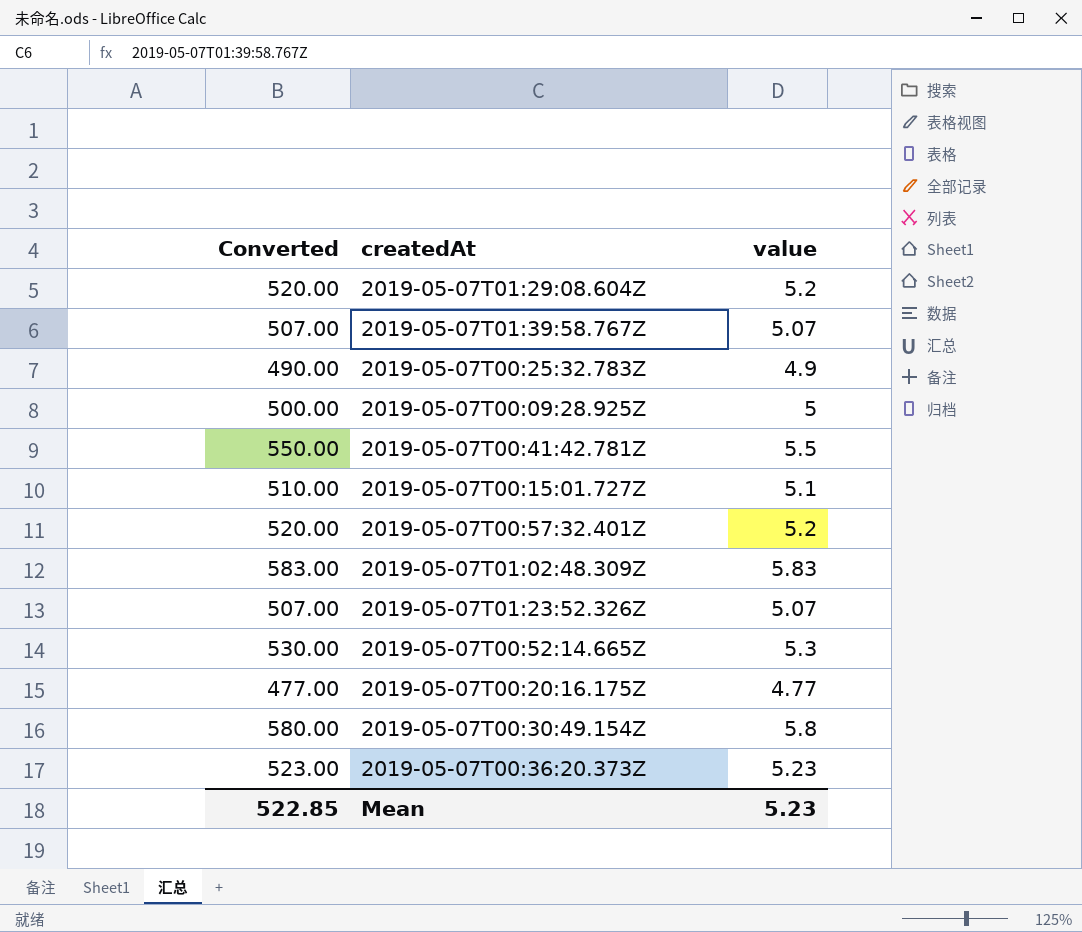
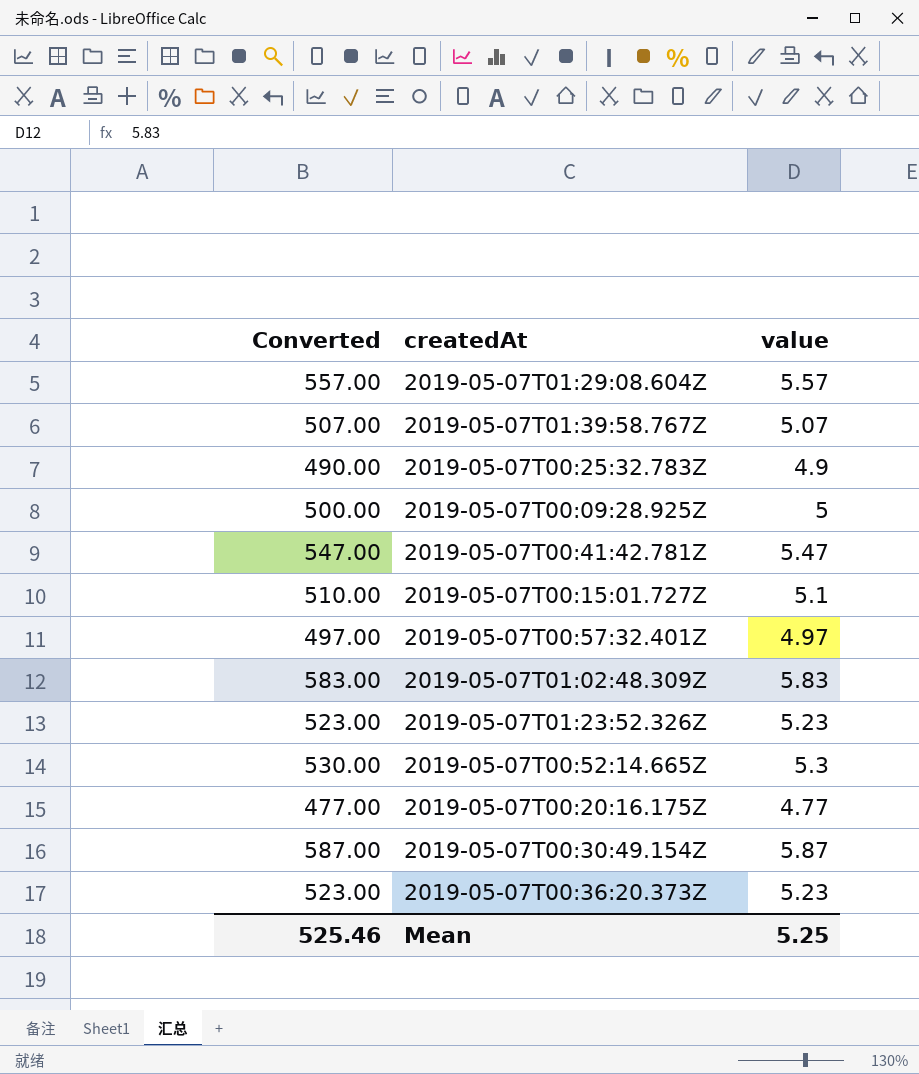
2019-05-07T01:29:08.604Z | Converted: 520.00 -> 557.00
2019-05-07T01:29:08.604Z | value: 5.2 -> 5.57
2019-05-07T00:41:42.781Z | Converted: 550.00 -> 547.00
2019-05-07T00:41:42.781Z | value: 5.5 -> 5.47
2019-05-07T00:57:32.401Z | Converted: 520.00 -> 497.00
2019-05-07T00:57:32.401Z | value: 5.2 -> 4.97
2019-05-07T01:23:52.326Z | Converted: 507.00 -> 523.00
2019-05-07T01:23:52.326Z | value: 5.07 -> 5.23
2019-05-07T00:30:49.154Z | Converted: 580.00 -> 587.00
2019-05-07T00:30:49.154Z | value: 5.8 -> 5.87
Mean | Converted: 522.85 -> 525.46
Mean | value: 5.23 -> 5.25

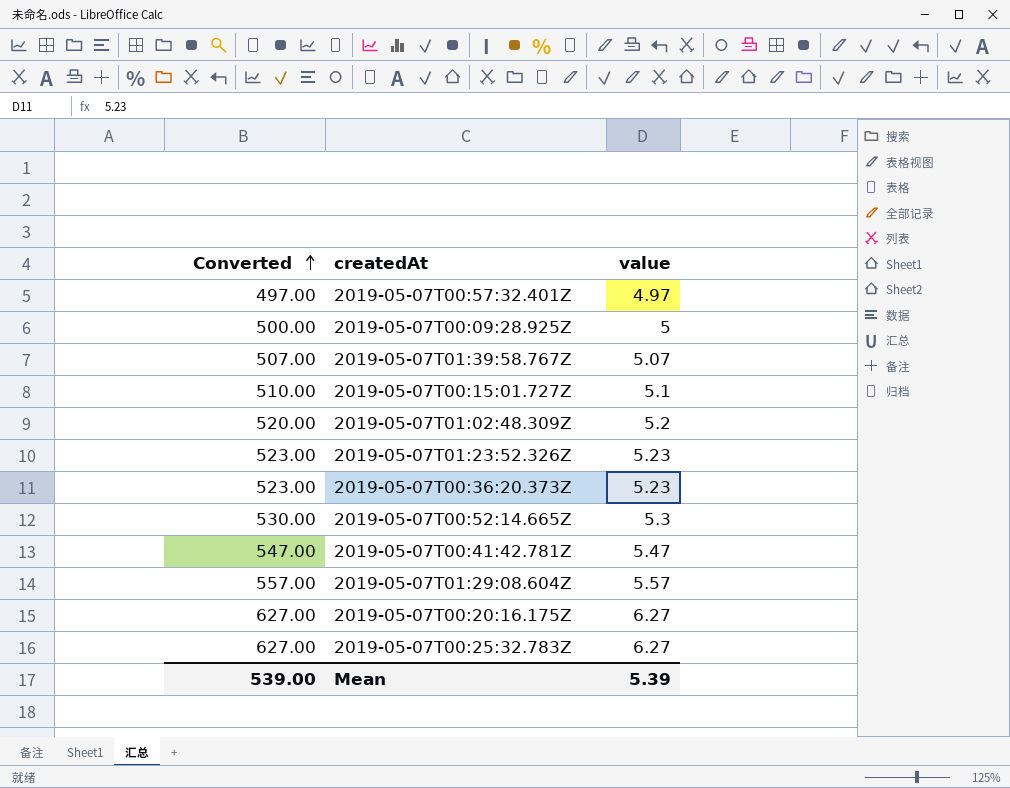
row order: none -> Converted ascending
row 2019-05-07T00:30:49.154Z: 587.00 | 5.87 -> none
2019-05-07T01:02:48.309Z | Converted: 583.00 -> 520.00
2019-05-07T01:02:48.309Z | value: 5.83 -> 5.2
2019-05-07T00:20:16.175Z | Converted: 477.00 -> 627.00
2019-05-07T00:20:16.175Z | value: 4.77 -> 6.27
2019-05-07T00:25:32.783Z | Converted: 490.00 -> 627.00
2019-05-07T00:25:32.783Z | value: 4.9 -> 6.27
Mean | Converted: 525.46 -> 539.00
Mean | value: 5.25 -> 5.39

